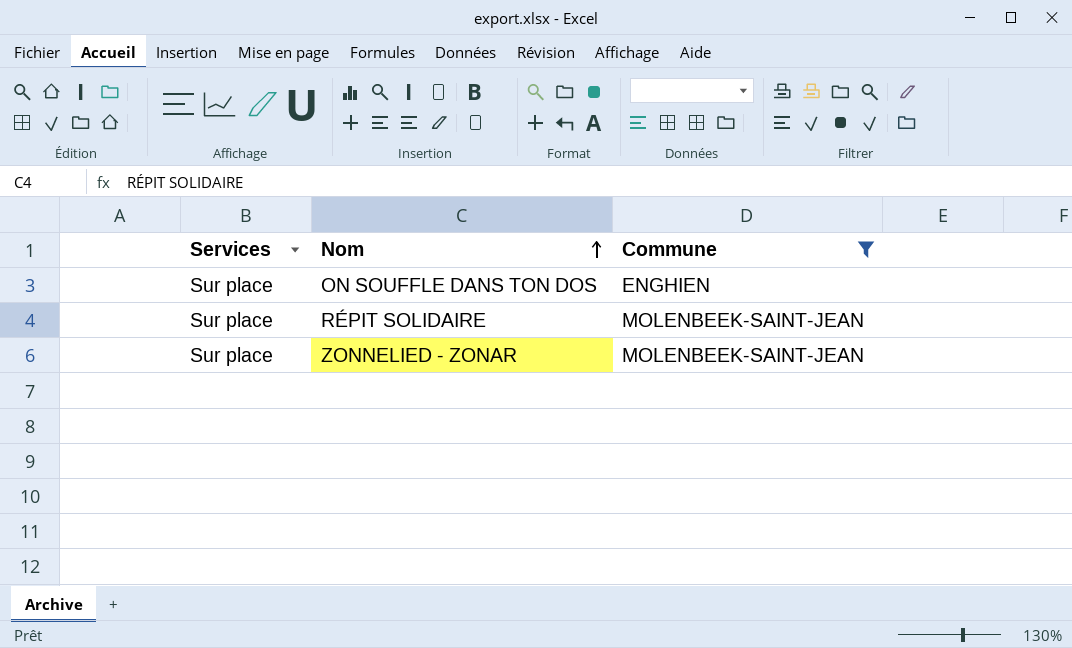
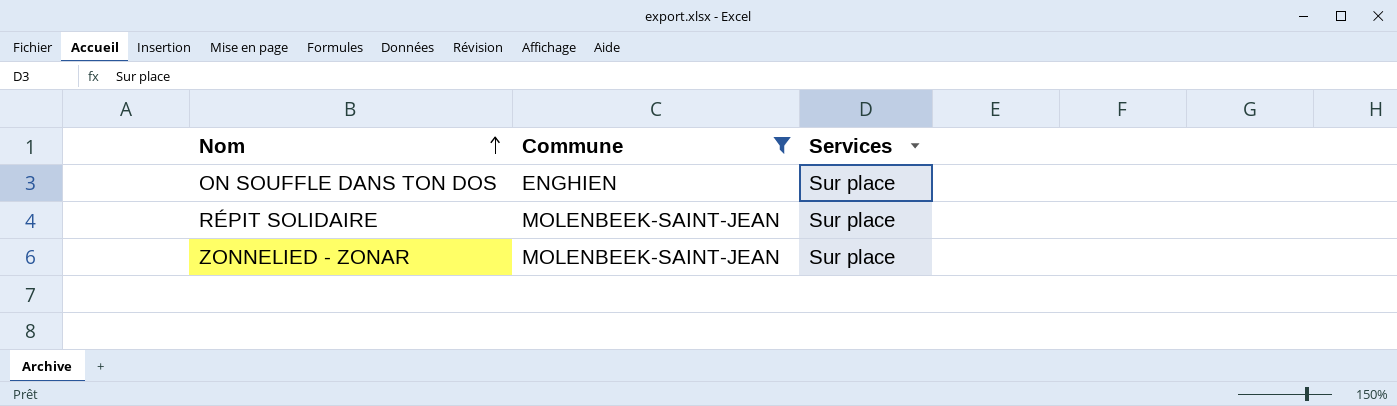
column Services | position: 1 -> 3

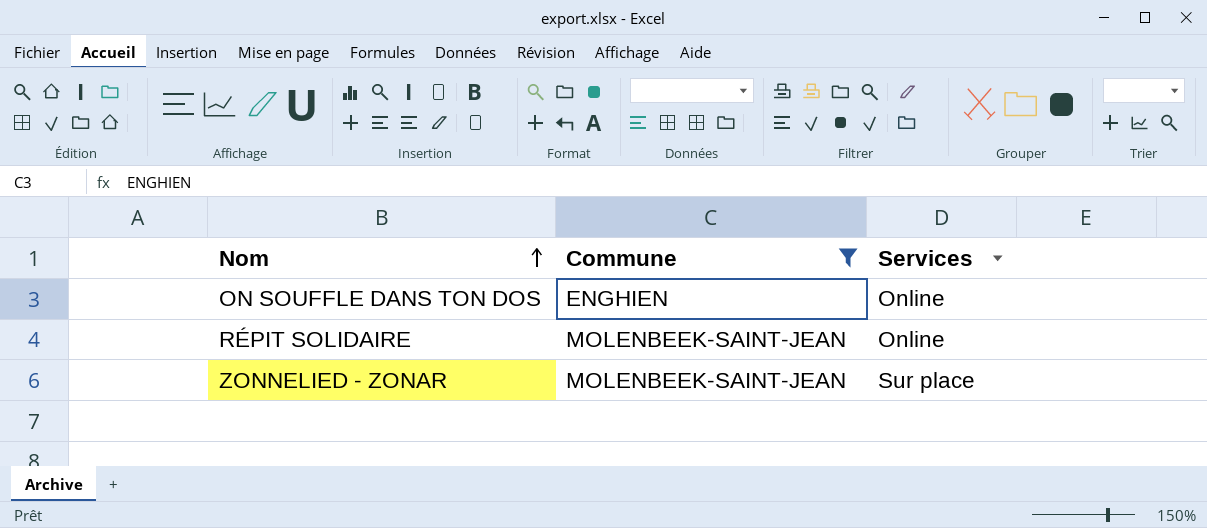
ON SOUFFLE DANS TON DOS | Services: Sur place -> Online
RÉPIT SOLIDAIRE | Services: Sur place -> Online

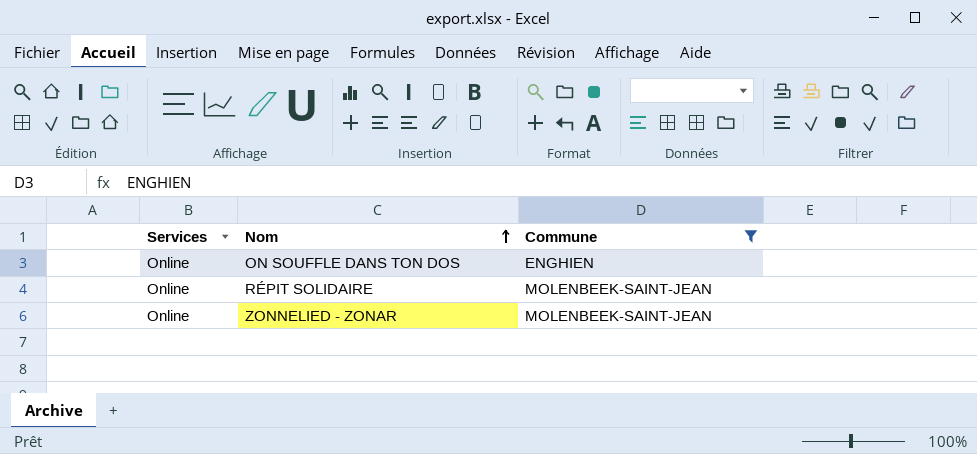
column Services | position: 3 -> 1
ZONNELIED - ZONAR | Services: Sur place -> Online

